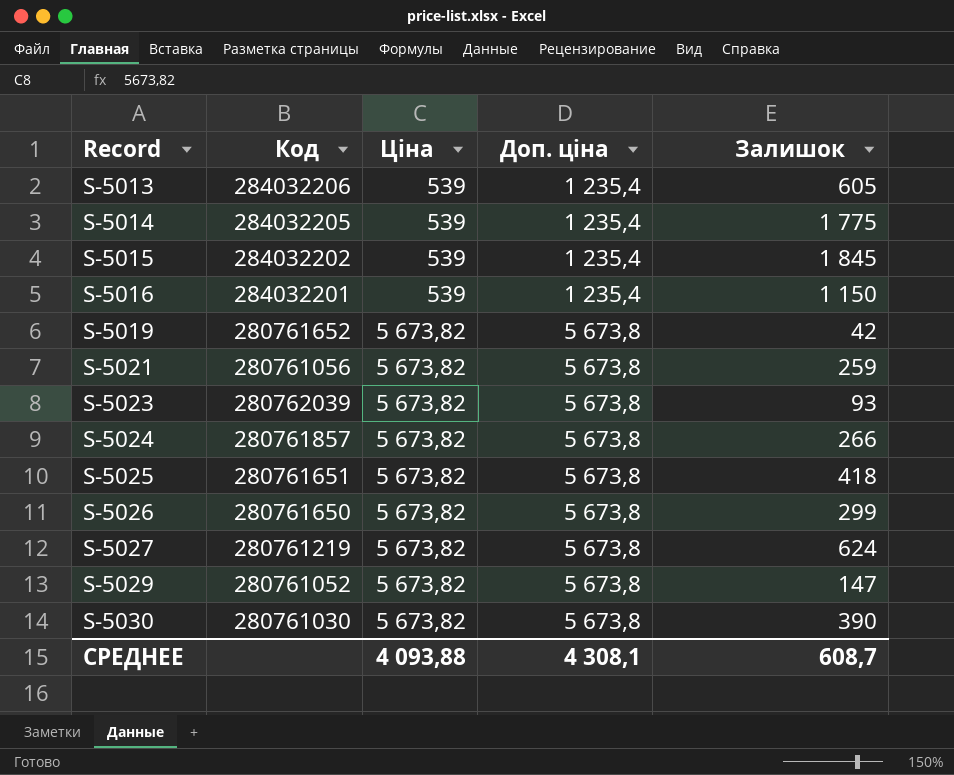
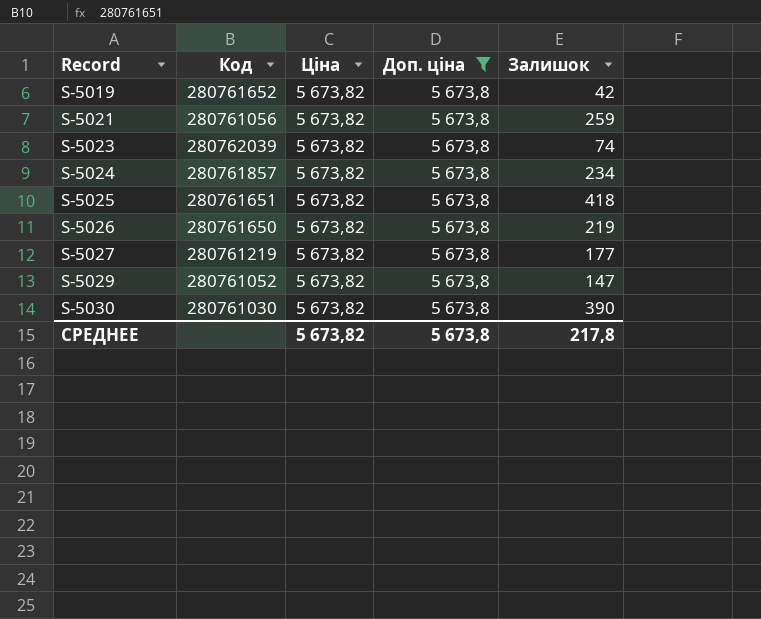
filter: none -> Доп. ціна = 5 673,8
S-5023 | Залишок: 93 -> 74
S-5024 | Залишок: 266 -> 234
S-5026 | Залишок: 299 -> 219
S-5027 | Залишок: 624 -> 177
СРЕДНЕЕ | Ціна: 4 093,88 -> 5 673,82
СРЕДНЕЕ | Доп. ціна: 4 308,1 -> 5 673,8
СРЕДНЕЕ | Залишок: 608,7 -> 217,8

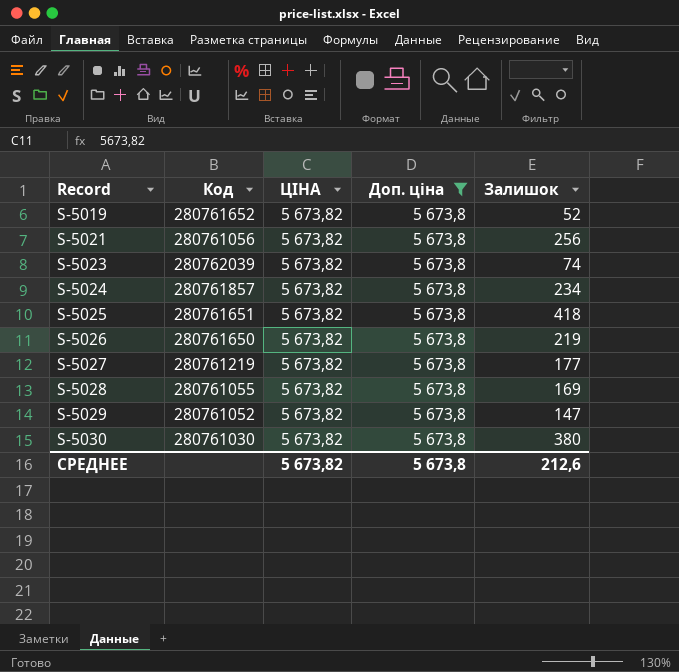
column name: Ціна -> ЦІНА
S-5019 | Залишок: 42 -> 52
S-5021 | Залишок: 259 -> 256
row S-5028: none -> 280761055 | 5 673,82 | 5 673,8 | 169
S-5030 | Залишок: 390 -> 380
СРЕДНЕЕ | Залишок: 217,8 -> 212,6

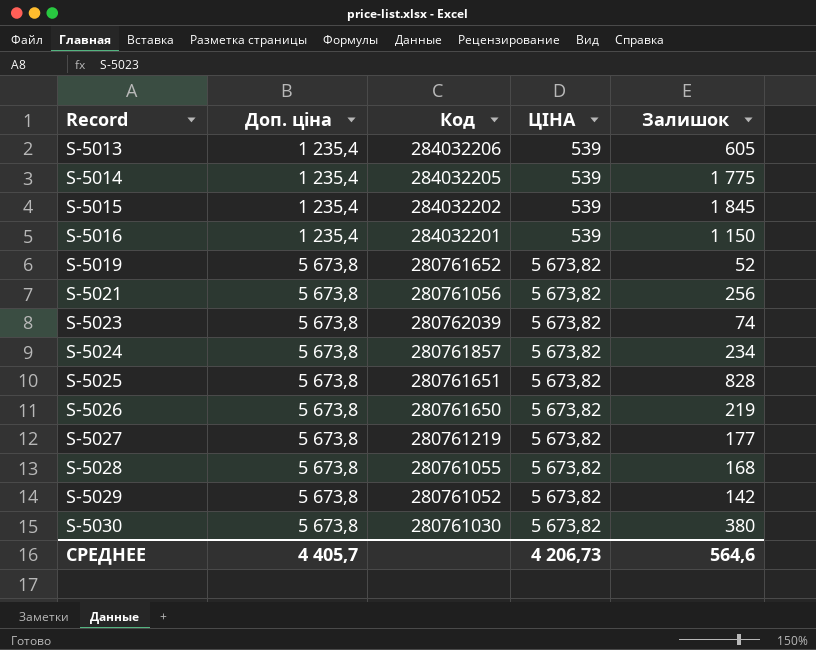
filter: Доп. ціна = 5 673,8 -> none
column Доп. ціна | position: 4 -> 2
S-5025 | Залишок: 418 -> 828
S-5028 | Залишок: 169 -> 168
S-5029 | Залишок: 147 -> 142
СРЕДНЕЕ | Доп. ціна: 5 673,8 -> 4 405,7
СРЕДНЕЕ | ЦІНА: 5 673,82 -> 4 206,73
СРЕДНЕЕ | Залишок: 212,6 -> 564,6

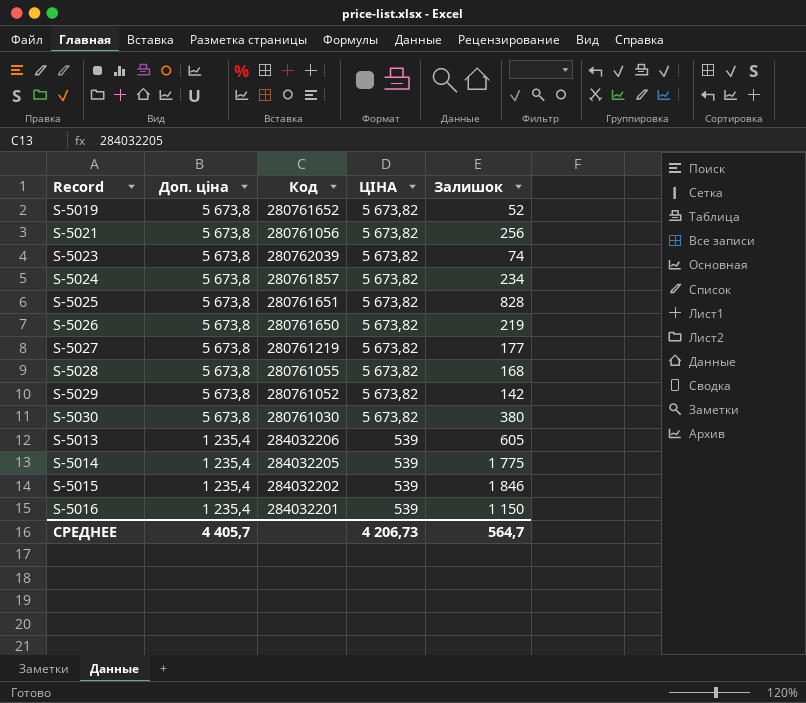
row order: Record ascending -> Доп. ціна descending
S-5015 | Залишок: 1 845 -> 1 846
СРЕДНЕЕ | Залишок: 564,6 -> 564,7

